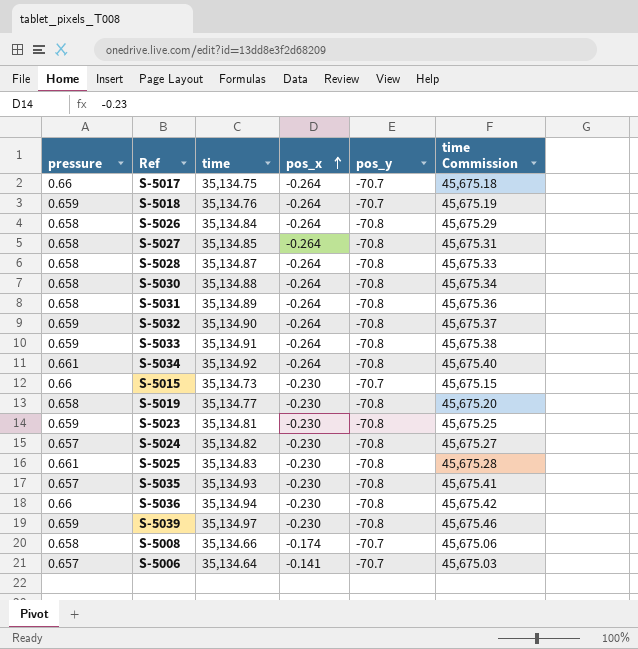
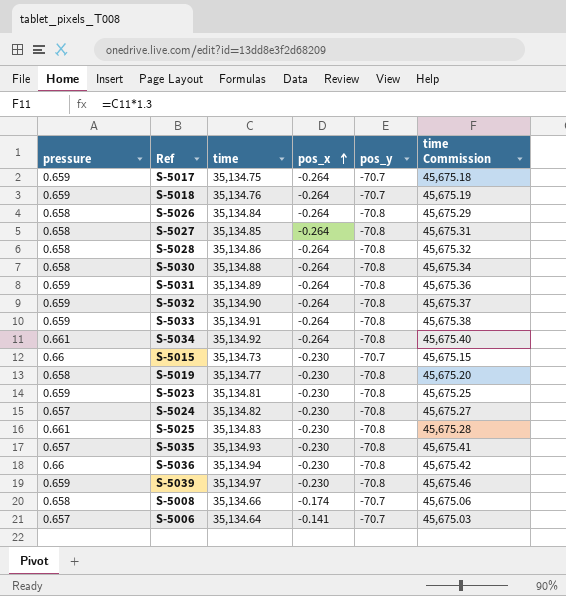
S-5017 | pressure: 0.66 -> 0.659
S-5028 | time: 35,134.87 -> 35,134.86
S-5028 | time Commission: 45,675.33 -> 45,675.32
S-5031 | pressure: 0.658 -> 0.659

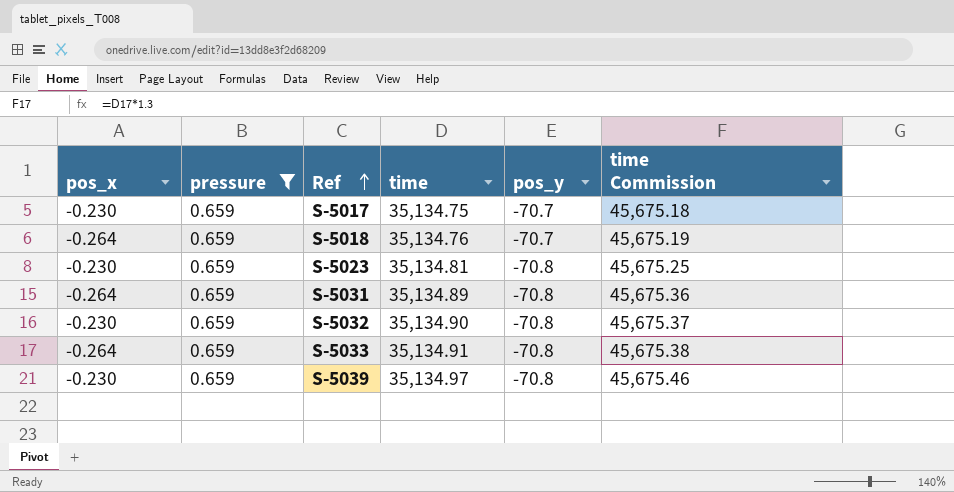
filter: none -> pressure = 0.659
row order: pos_x ascending -> Ref ascending
column pos_x | position: 4 -> 1
S-5017 | pos_x: -0.264 -> -0.230
S-5032 | pos_x: -0.264 -> -0.230

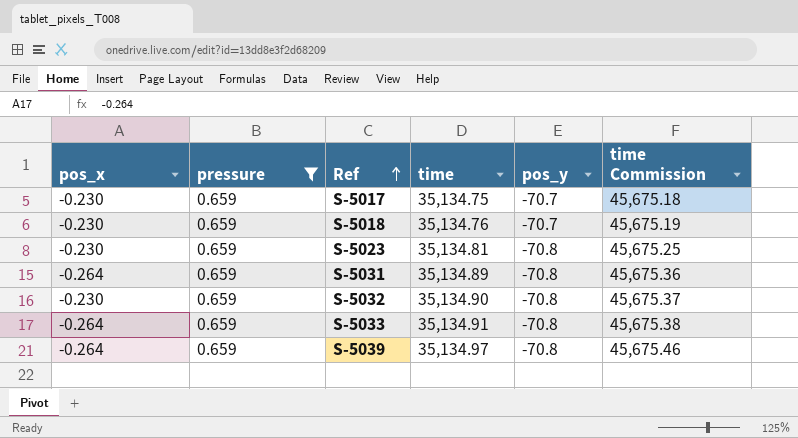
S-5018 | pos_x: -0.264 -> -0.230
S-5039 | pos_x: -0.230 -> -0.264

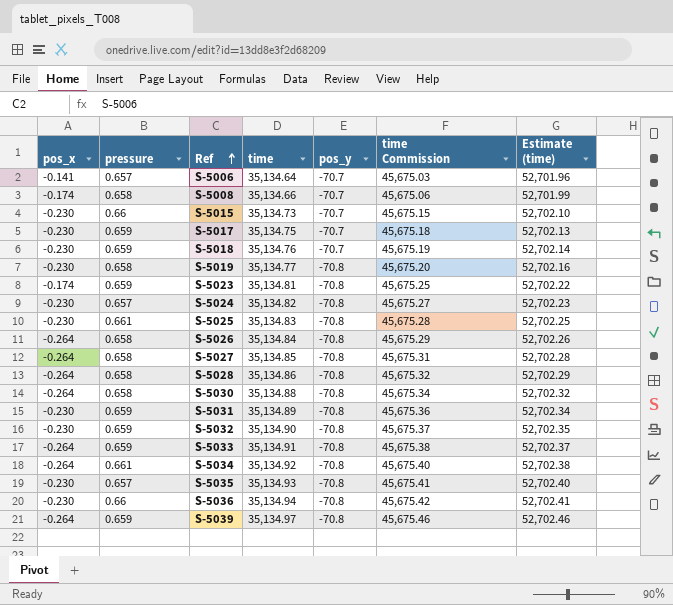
filter: pressure = 0.659 -> none
column Estimate (time) | formula: none -> [time] * 1.5
S-5023 | pos_x: -0.230 -> -0.174
S-5031 | pos_x: -0.264 -> -0.230

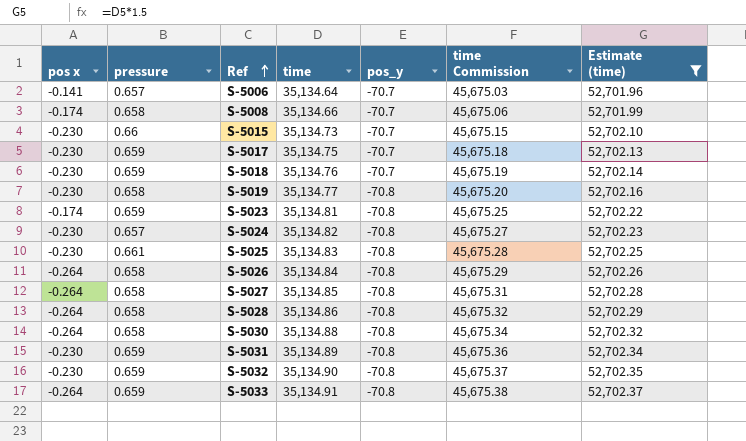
filter: none -> Estimate (time) <= 52,702.37
column name: pos_x -> pos x

